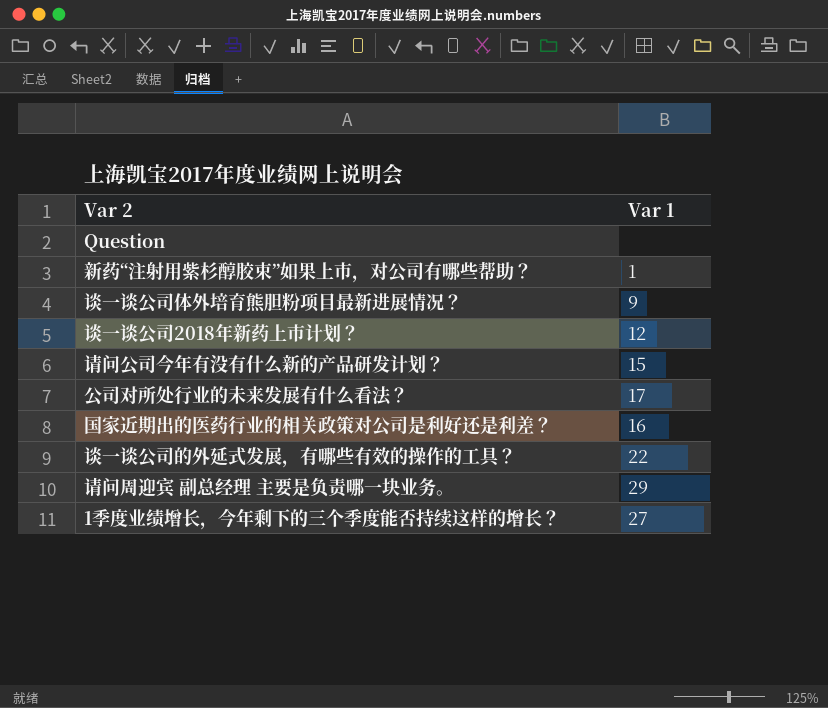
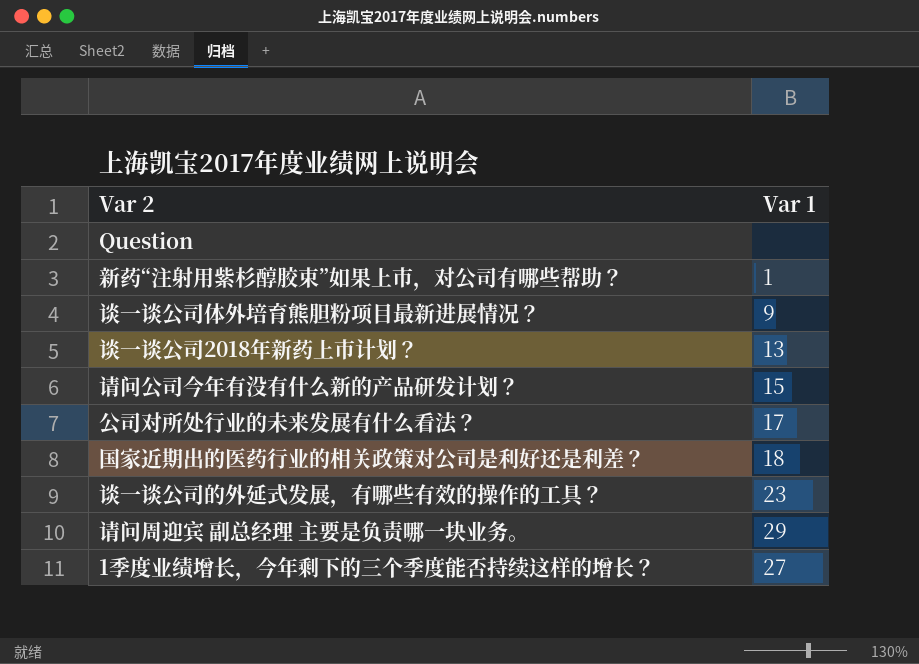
谈一谈公司2018年新药上市计划？ | Var 1: 12 -> 13
国家近期出的医药行业的相关政策对公司是利好还是利差？ | Var 1: 16 -> 18
谈一谈公司的外延式发展，有哪些有效的操作的工具？ | Var 1: 22 -> 23

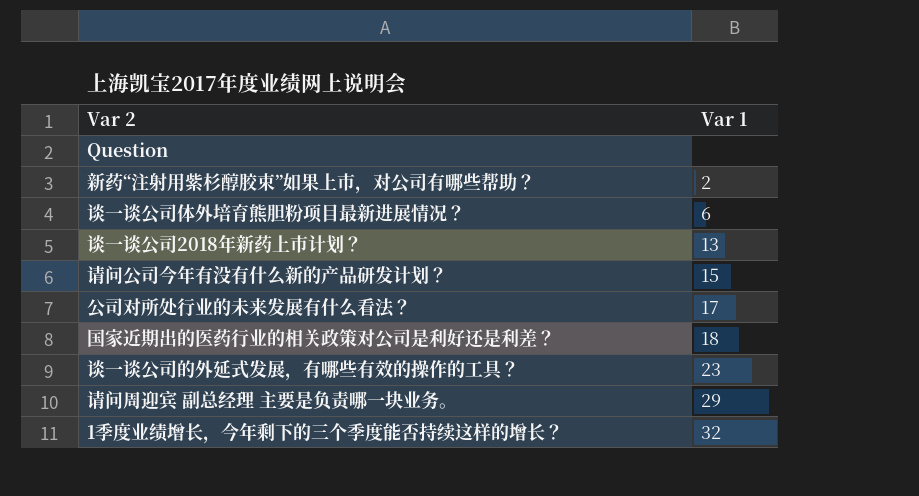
新药“注射用紫杉醇胶束”如果上市，对公司有哪些帮助？ | Var 1: 1 -> 2
谈一谈公司体外培育熊胆粉项目最新进展情况？ | Var 1: 9 -> 6
1季度业绩增长，今年剩下的三个季度能否持续这样的增长？ | Var 1: 27 -> 32

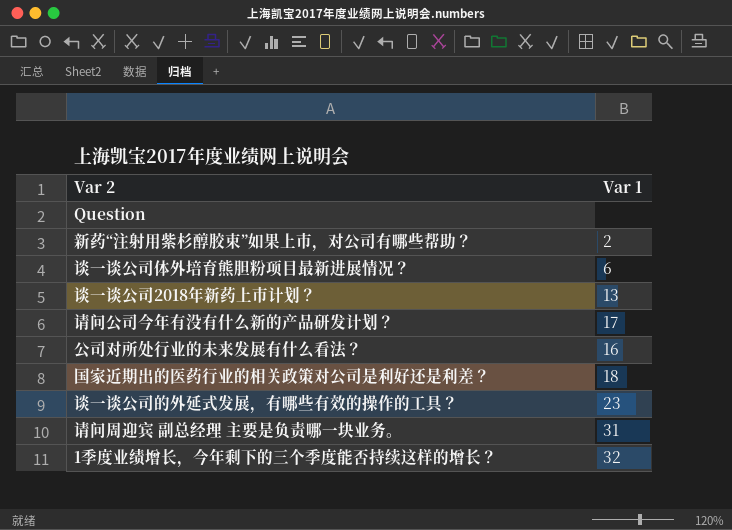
请问公司今年有没有什么新的产品研发计划？ | Var 1: 15 -> 17
公司对所处行业的未来发展有什么看法？ | Var 1: 17 -> 16
请问周迎宾 副总经理 主要是负责哪一块业务。 | Var 1: 29 -> 31

